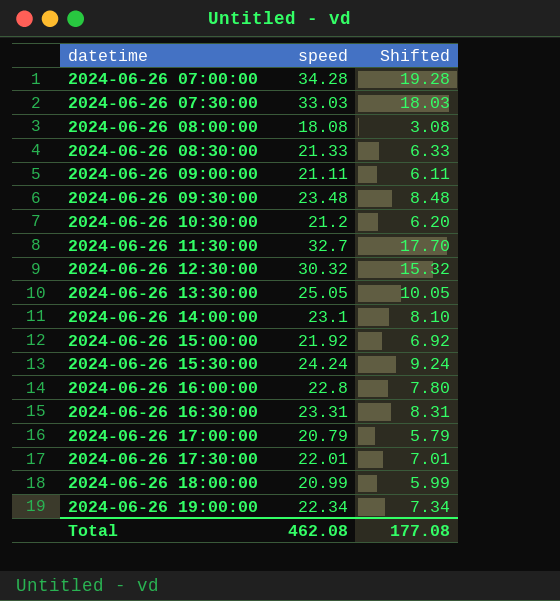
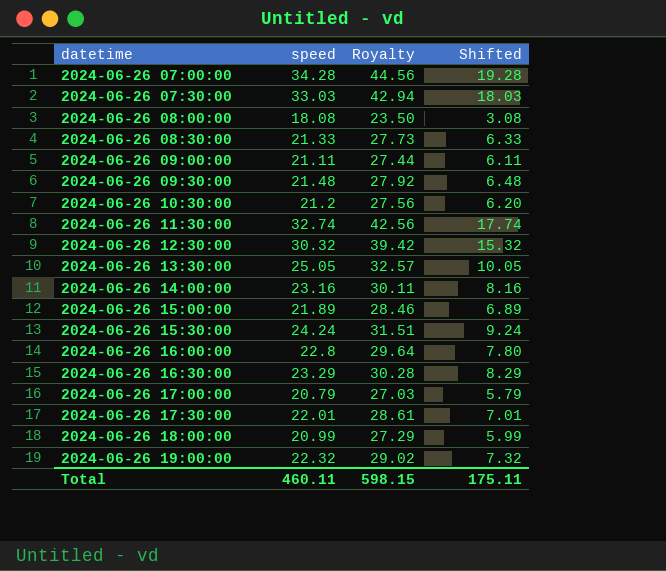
column Royalty | formula: none -> [speed] * 1.3
2024-06-26 09:30:00 | speed: 23.48 -> 21.48
2024-06-26 09:30:00 | Shifted: 8.48 -> 6.48
2024-06-26 11:30:00 | speed: 32.7 -> 32.74
2024-06-26 11:30:00 | Shifted: 17.70 -> 17.74
2024-06-26 14:00:00 | speed: 23.1 -> 23.16
2024-06-26 14:00:00 | Shifted: 8.10 -> 8.16
2024-06-26 15:00:00 | speed: 21.92 -> 21.89
2024-06-26 15:00:00 | Shifted: 6.92 -> 6.89
2024-06-26 16:30:00 | speed: 23.31 -> 23.29
2024-06-26 16:30:00 | Shifted: 8.31 -> 8.29
2024-06-26 19:00:00 | speed: 22.34 -> 22.32
2024-06-26 19:00:00 | Shifted: 7.34 -> 7.32
Total | speed: 462.08 -> 460.11
Total | Shifted: 177.08 -> 175.11

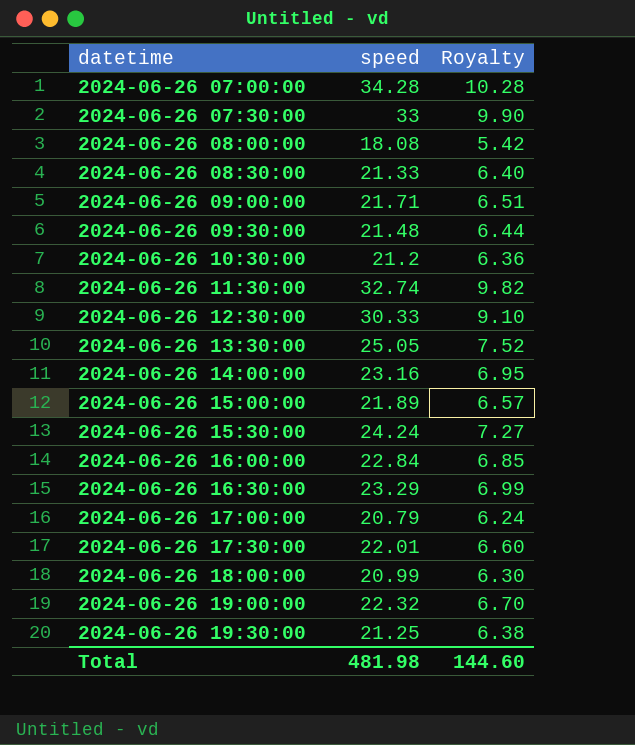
column Shifted | formula: [speed] - 15 -> none
column Royalty | formula: [speed] * 1.3 -> [speed] * 0.3
2024-06-26 07:30:00 | speed: 33.03 -> 33
2024-06-26 09:00:00 | speed: 21.11 -> 21.71
2024-06-26 12:30:00 | speed: 30.32 -> 30.33
2024-06-26 16:00:00 | speed: 22.8 -> 22.84
row 2024-06-26 19:30:00: none -> 21.25 | 6.38
Total | speed: 460.11 -> 481.98
Total | Royalty: 598.15 -> 144.60

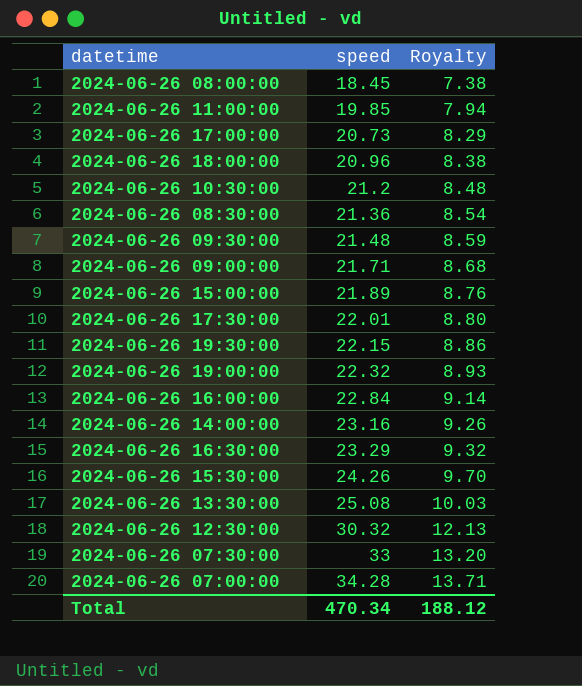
row order: datetime ascending -> speed ascending
column Royalty | formula: [speed] * 0.3 -> [speed] * 0.4
row 2024-06-26 11:30:00: 32.74 | 9.82 -> none
2024-06-26 08:00:00 | speed: 18.08 -> 18.45
row 2024-06-26 11:00:00: none -> 19.85 | 7.94
2024-06-26 17:00:00 | speed: 20.79 -> 20.73
2024-06-26 18:00:00 | speed: 20.99 -> 20.96
2024-06-26 08:30:00 | speed: 21.33 -> 21.36
2024-06-26 19:30:00 | speed: 21.25 -> 22.15
2024-06-26 15:30:00 | speed: 24.24 -> 24.26
2024-06-26 13:30:00 | speed: 25.05 -> 25.08
2024-06-26 12:30:00 | speed: 30.33 -> 30.32
Total | speed: 481.98 -> 470.34
Total | Royalty: 144.60 -> 188.12

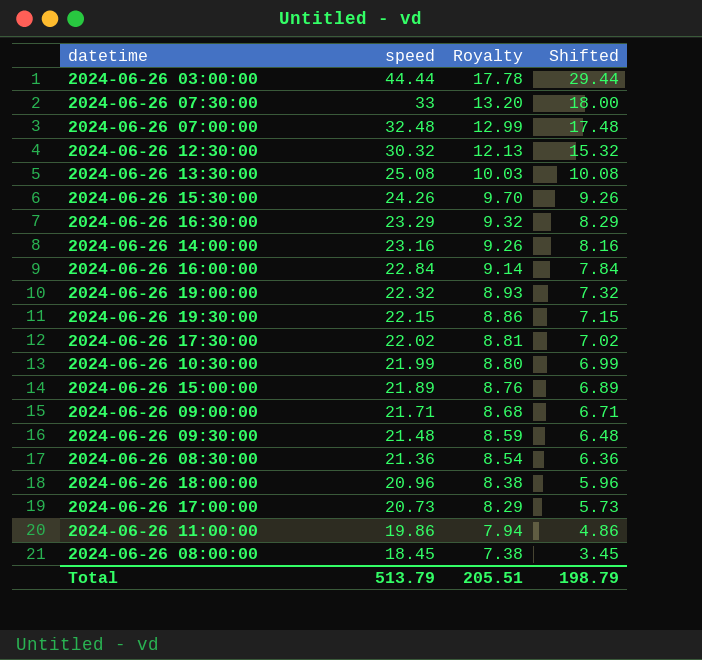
row order: speed ascending -> speed descending
column Shifted | formula: none -> [speed] - 15
row 2024-06-26 03:00:00: none -> 44.44 | 17.78 | 29.44
2024-06-26 07:00:00 | speed: 34.28 -> 32.48
2024-06-26 07:00:00 | Royalty: 13.71 -> 12.99
2024-06-26 17:30:00 | speed: 22.01 -> 22.02
2024-06-26 17:30:00 | Royalty: 8.80 -> 8.81
2024-06-26 10:30:00 | speed: 21.2 -> 21.99
2024-06-26 10:30:00 | Royalty: 8.48 -> 8.80
2024-06-26 11:00:00 | speed: 19.85 -> 19.86
Total | speed: 470.34 -> 513.79
Total | Royalty: 188.12 -> 205.51

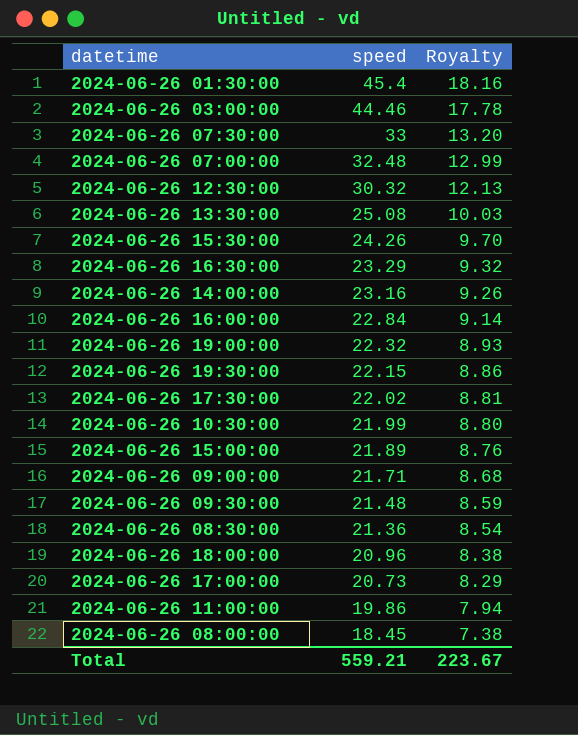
column Shifted | formula: [speed] - 15 -> none
row 2024-06-26 01:30:00: none -> 45.4 | 18.16
2024-06-26 03:00:00 | speed: 44.44 -> 44.46
Total | speed: 513.79 -> 559.21
Total | Royalty: 205.51 -> 223.67

